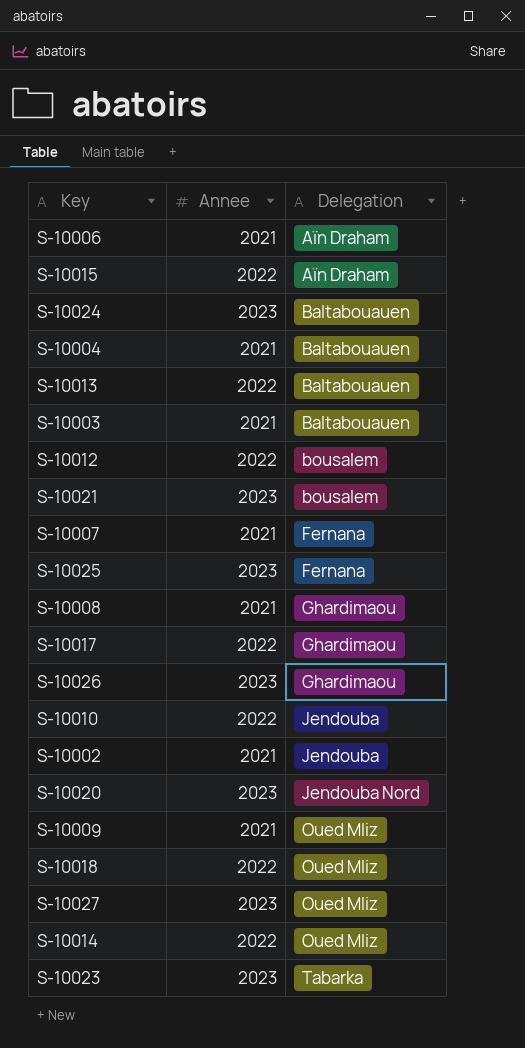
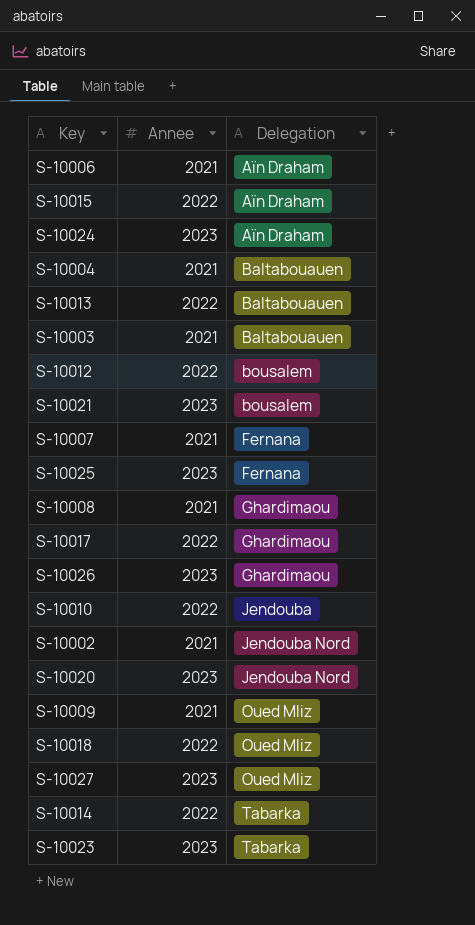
S-10024 | Delegation: Baltabouauen -> Aïn Draham
S-10002 | Delegation: Jendouba -> Jendouba Nord
S-10014 | Delegation: Oued Mliz -> Tabarka

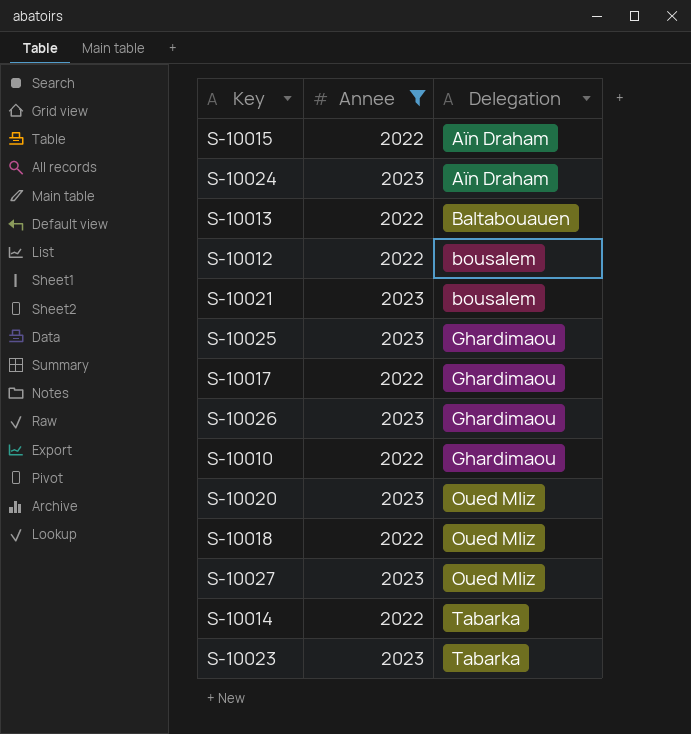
filter: none -> Annee != 2021
S-10025 | Delegation: Fernana -> Ghardimaou
S-10010 | Delegation: Jendouba -> Ghardimaou
S-10020 | Delegation: Jendouba Nord -> Oued Mliz

